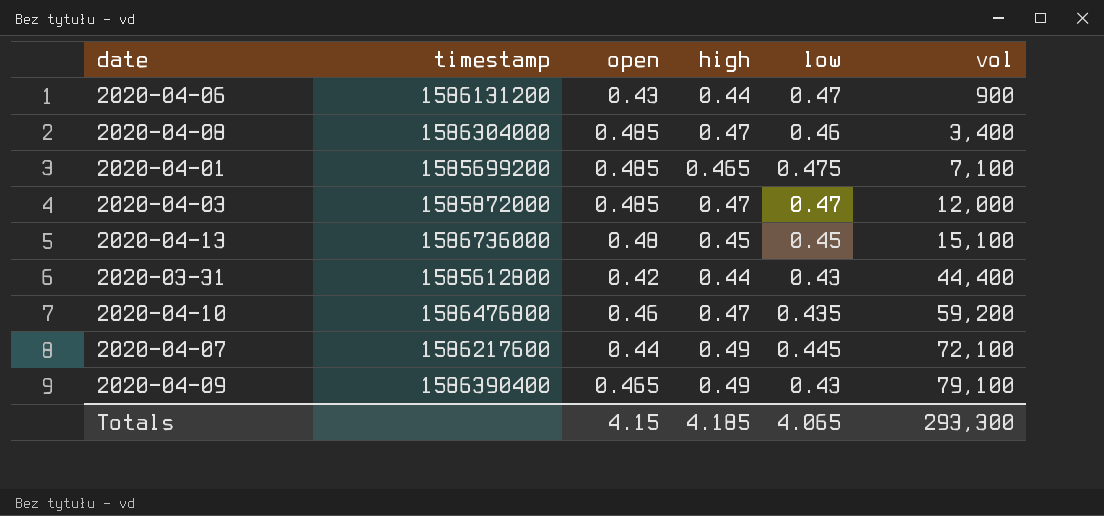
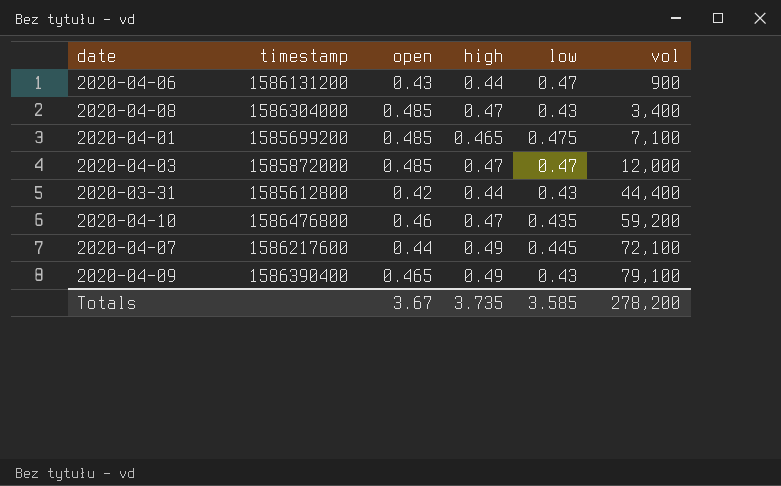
row 2020-04-13: 1586736000 | 0.48 | 0.45 | 0.45 | 15,100 -> none
2020-04-08 | low: 0.46 -> 0.43
Totals | open: 4.15 -> 3.67
Totals | high: 4.185 -> 3.735
Totals | low: 4.065 -> 3.585
Totals | vol: 293,300 -> 278,200

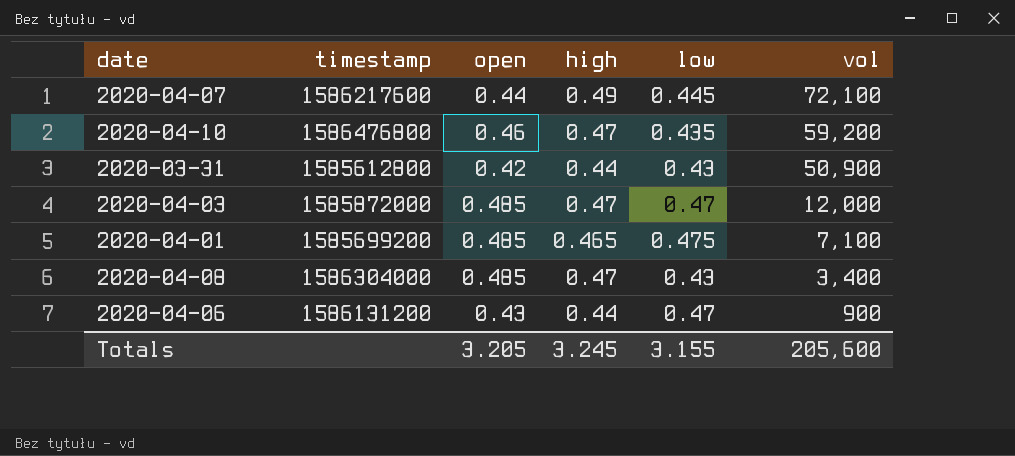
row order: vol ascending -> vol descending
row 2020-04-09: 1586390400 | 0.465 | 0.49 | 0.43 | 79,100 -> none
2020-03-31 | vol: 44,400 -> 50,900
Totals | open: 3.67 -> 3.205
Totals | high: 3.735 -> 3.245
Totals | low: 3.585 -> 3.155
Totals | vol: 278,200 -> 205,600

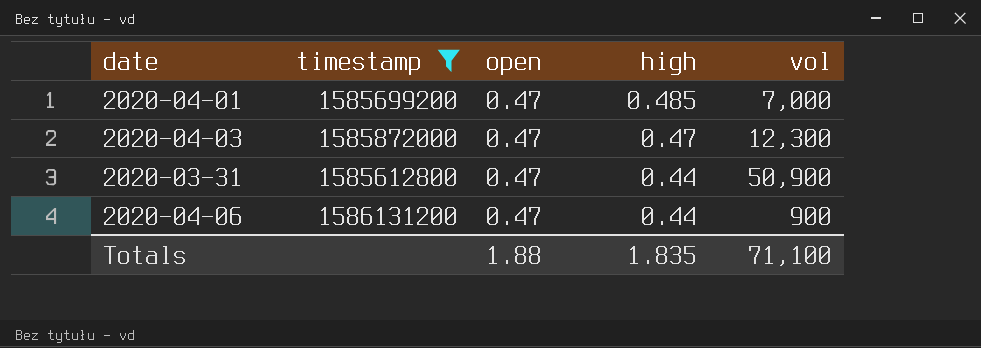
filter: none -> timestamp <= 1586131200
row order: vol descending -> high descending
column low | position: 5 -> none
2020-04-01 | open: 0.485 -> 0.47
2020-04-01 | high: 0.465 -> 0.485
2020-04-01 | vol: 7,100 -> 7,000
2020-04-03 | open: 0.485 -> 0.47
2020-04-03 | vol: 12,000 -> 12,300
2020-03-31 | open: 0.42 -> 0.47
2020-04-06 | open: 0.43 -> 0.47
Totals | open: 3.205 -> 1.88
Totals | high: 3.245 -> 1.835
Totals | vol: 205,600 -> 71,100

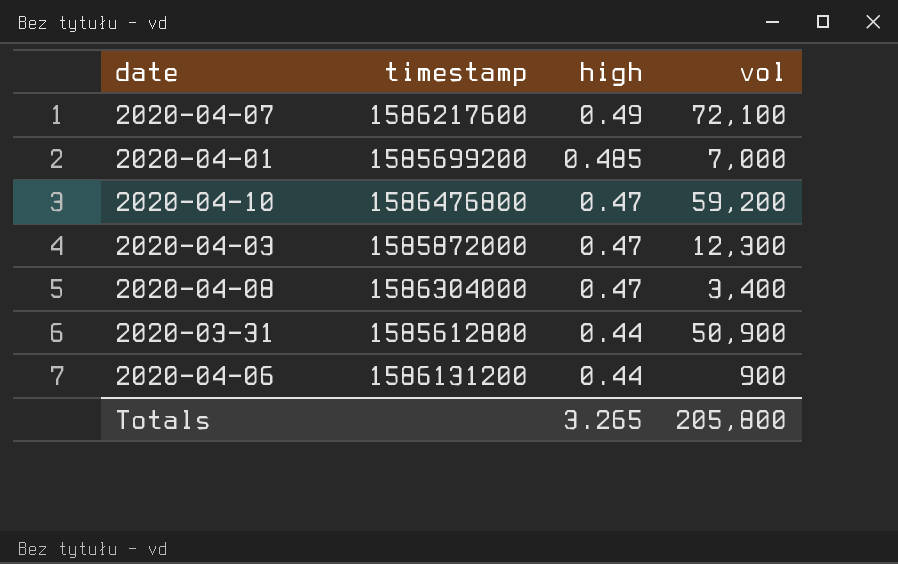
filter: timestamp <= 1586131200 -> none
column open | position: 3 -> none
Totals | high: 1.835 -> 3.265
Totals | vol: 71,100 -> 205,800

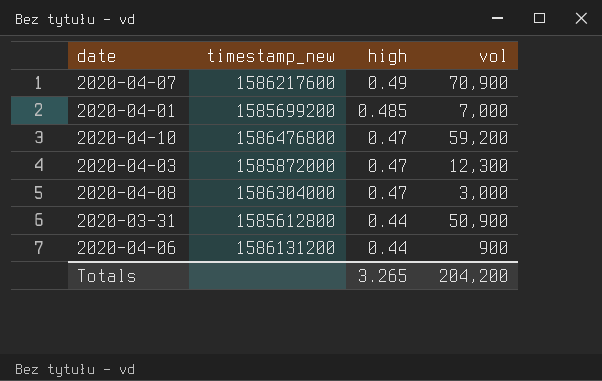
column name: timestamp -> timestamp_new
2020-04-07 | vol: 72,100 -> 70,900
2020-04-08 | vol: 3,400 -> 3,000
Totals | vol: 205,800 -> 204,200

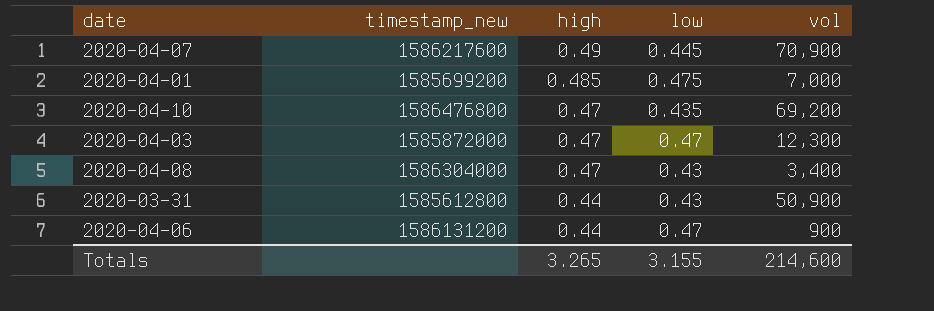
column low | position: none -> 4
2020-04-10 | vol: 59,200 -> 69,200
2020-04-08 | vol: 3,000 -> 3,400
Totals | vol: 204,200 -> 214,600

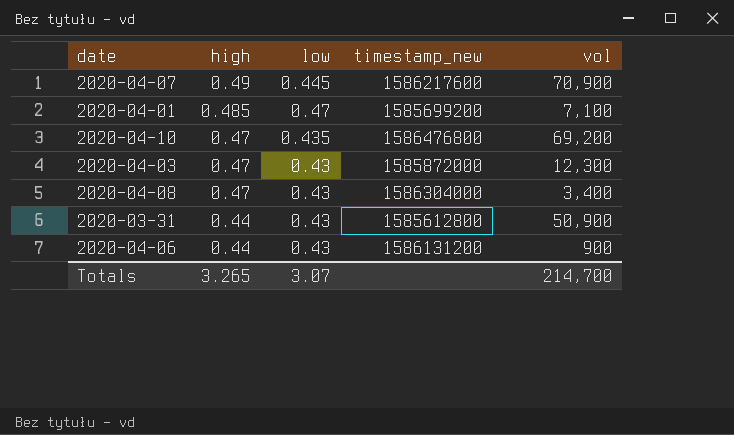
column timestamp_new | position: 2 -> 4
2020-04-01 | low: 0.475 -> 0.47
2020-04-01 | vol: 7,000 -> 7,100
2020-04-03 | low: 0.47 -> 0.43
2020-04-06 | low: 0.47 -> 0.43
Totals | low: 3.155 -> 3.07
Totals | vol: 214,600 -> 214,700

